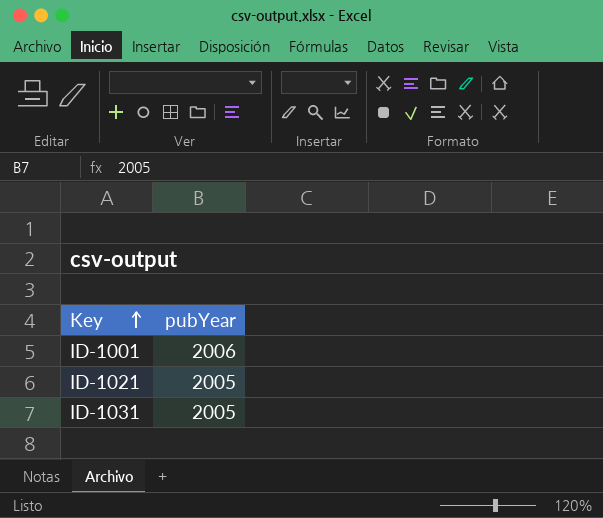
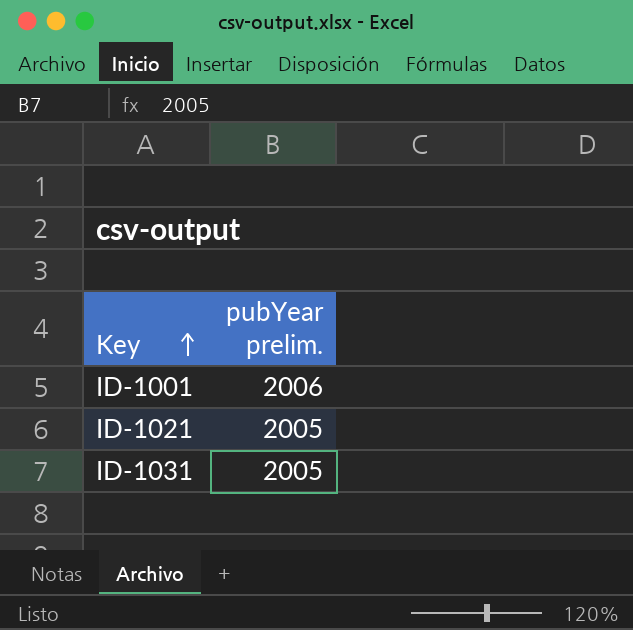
column name: pubYear -> pubYear prelim.

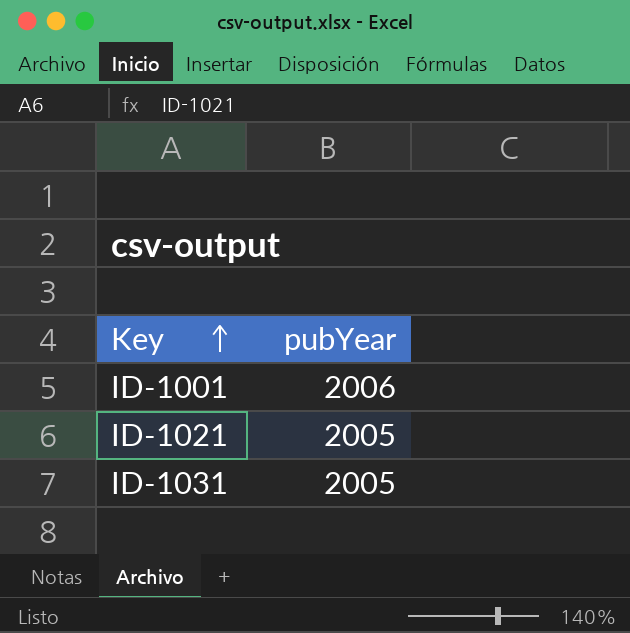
column name: pubYear prelim. -> pubYear

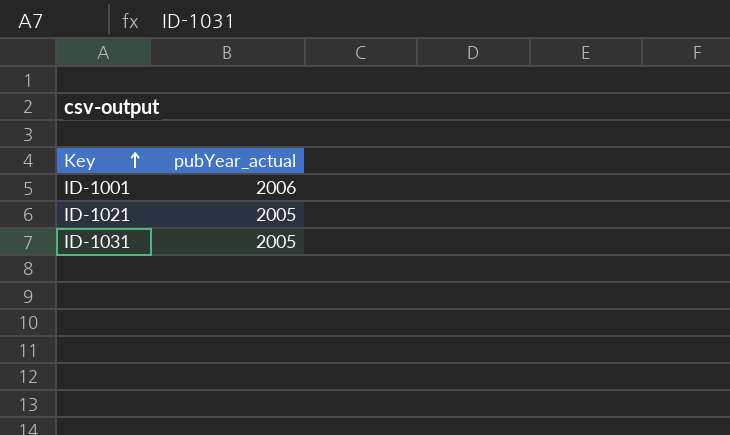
column name: pubYear -> pubYear_actual

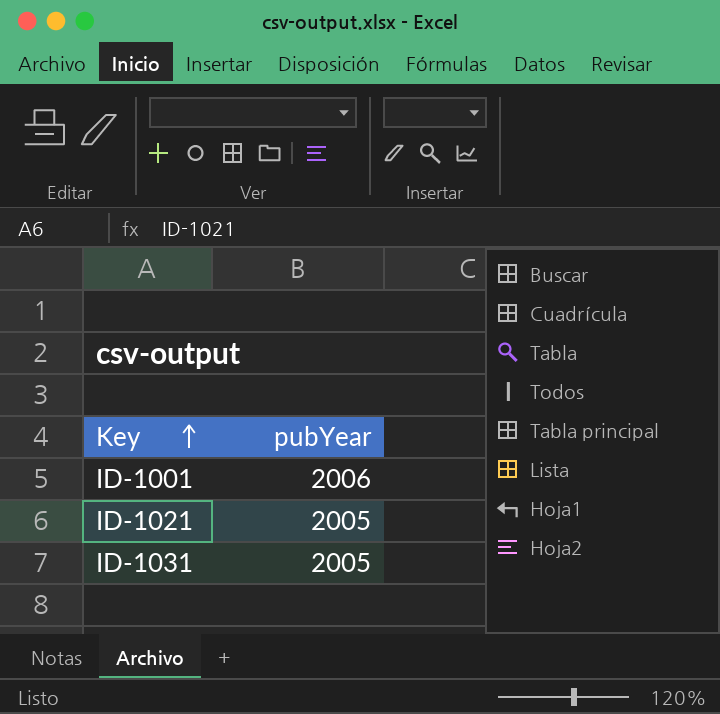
column name: pubYear_actual -> pubYear

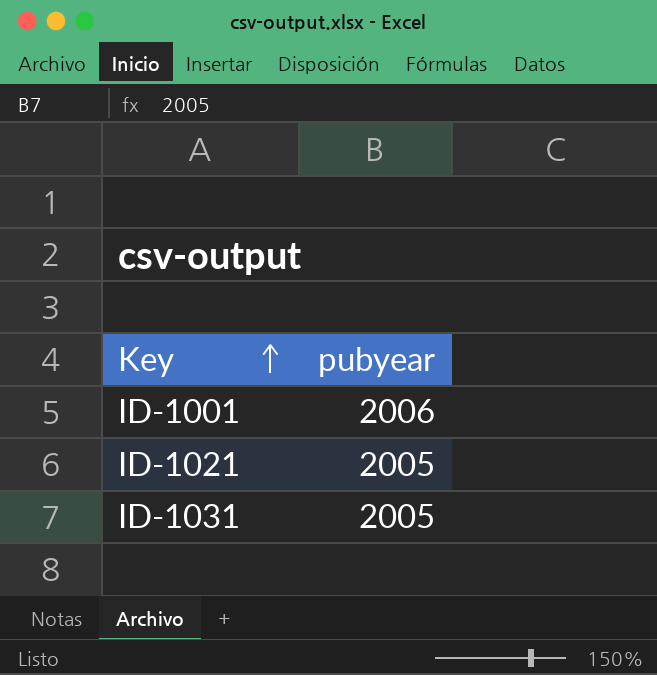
column name: pubYear -> pubyear

